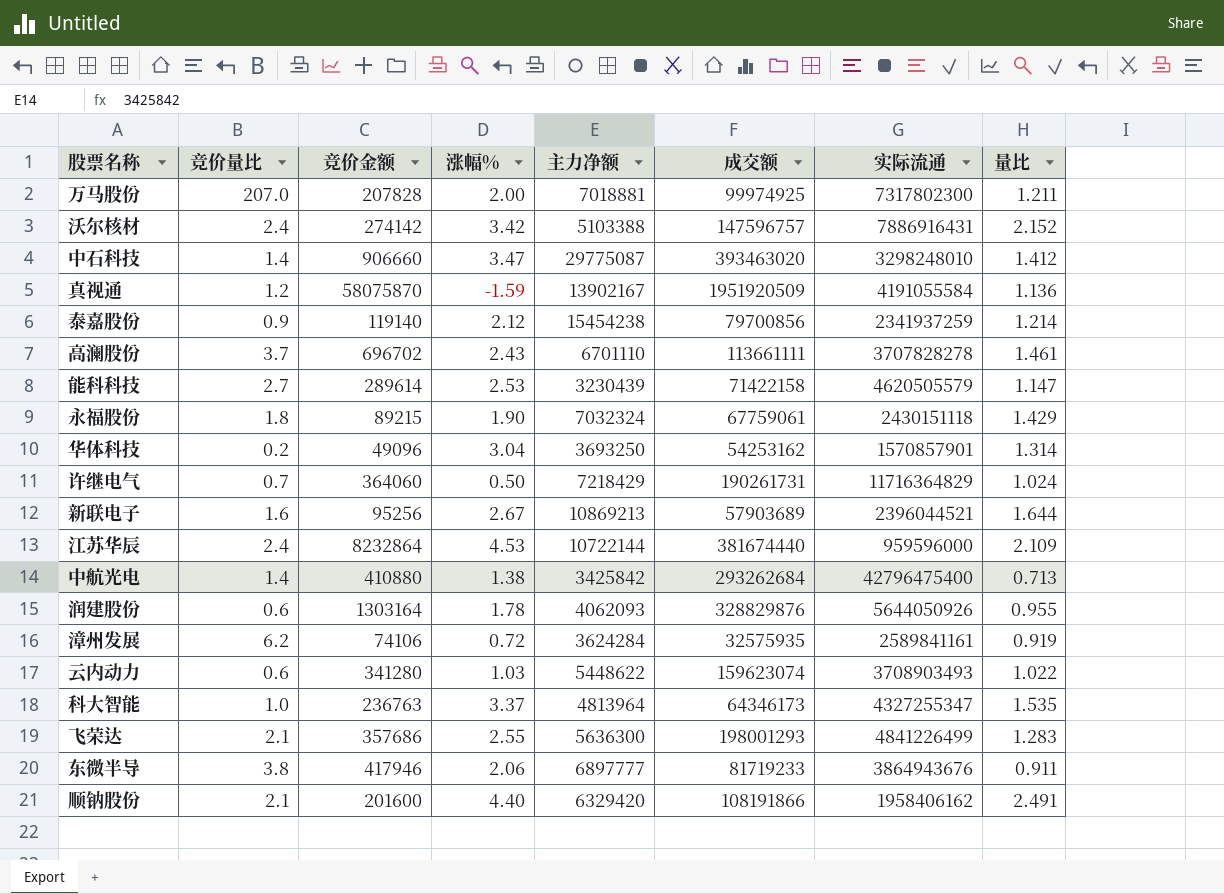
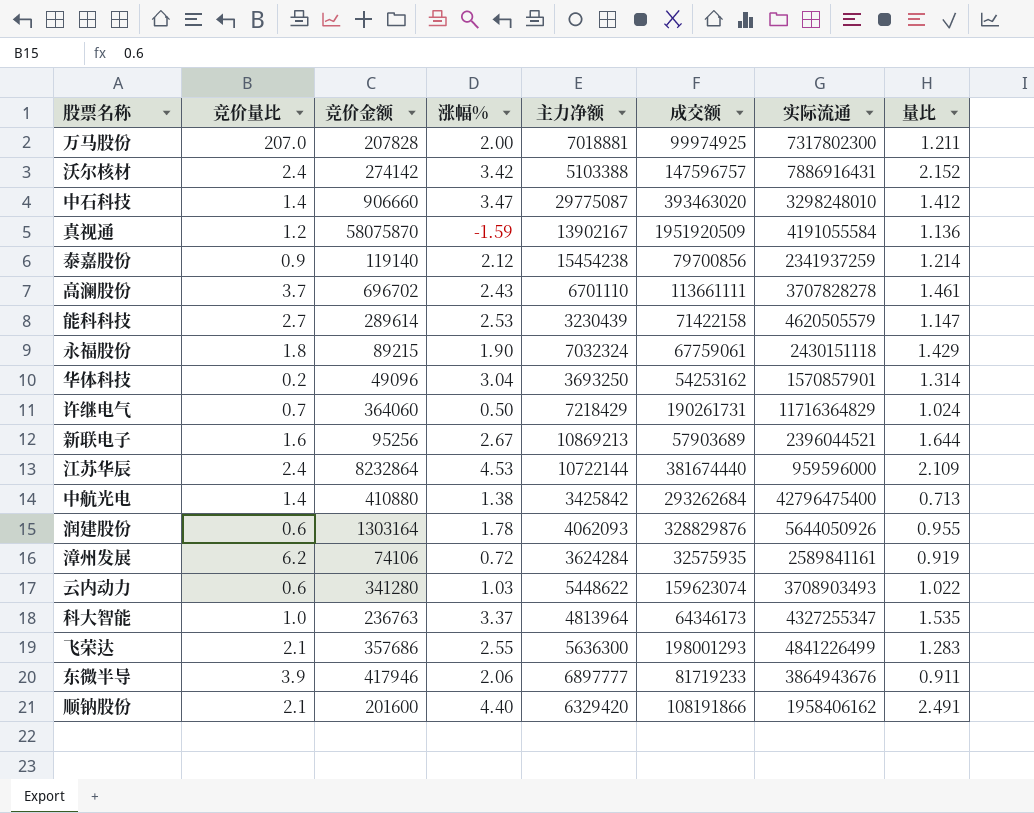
东微半导 | 竞价量比: 3.8 -> 3.9

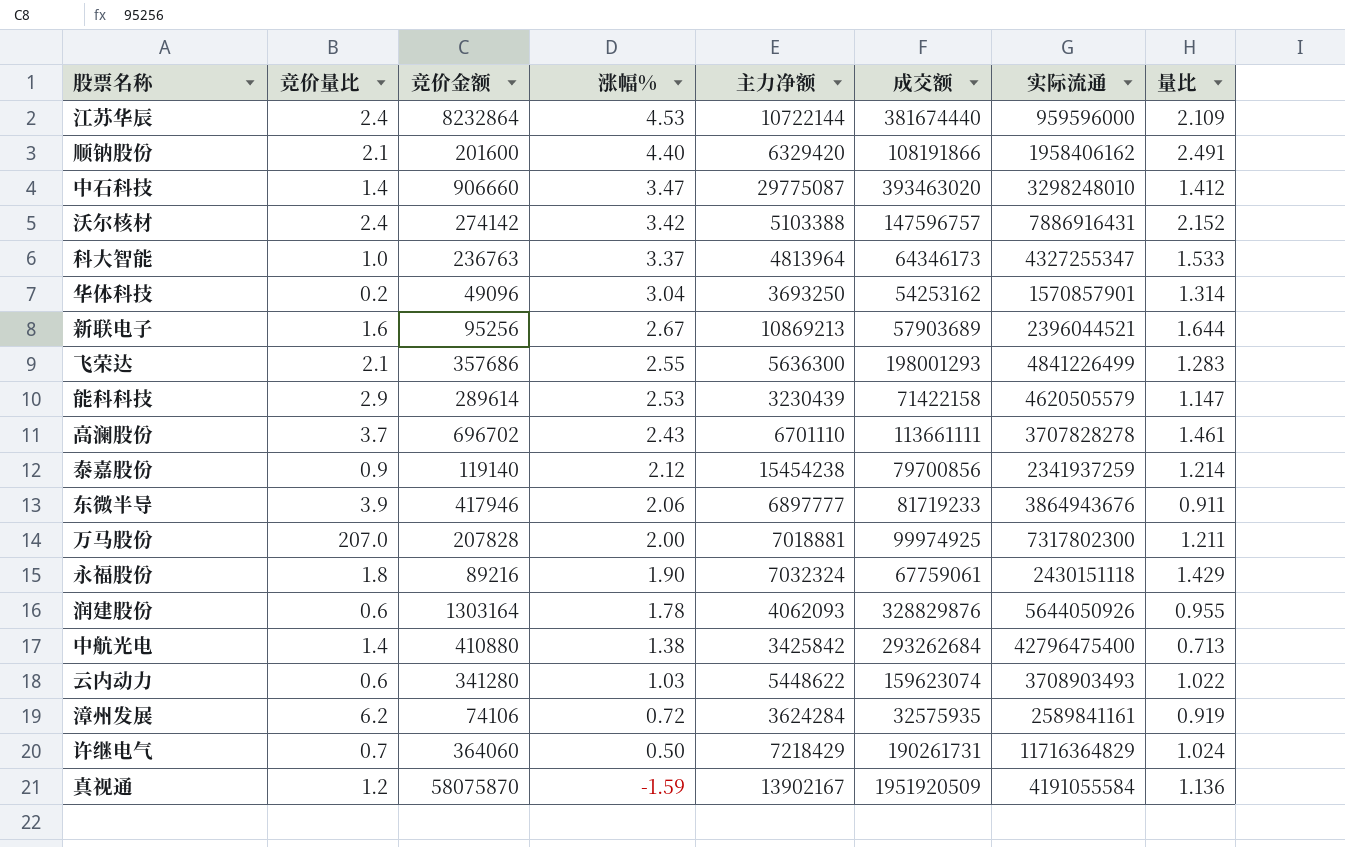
row order: none -> 涨幅% descending
科大智能 | 量比: 1.535 -> 1.533
能科科技 | 竞价量比: 2.7 -> 2.9
永福股份 | 竞价金额: 89215 -> 89216

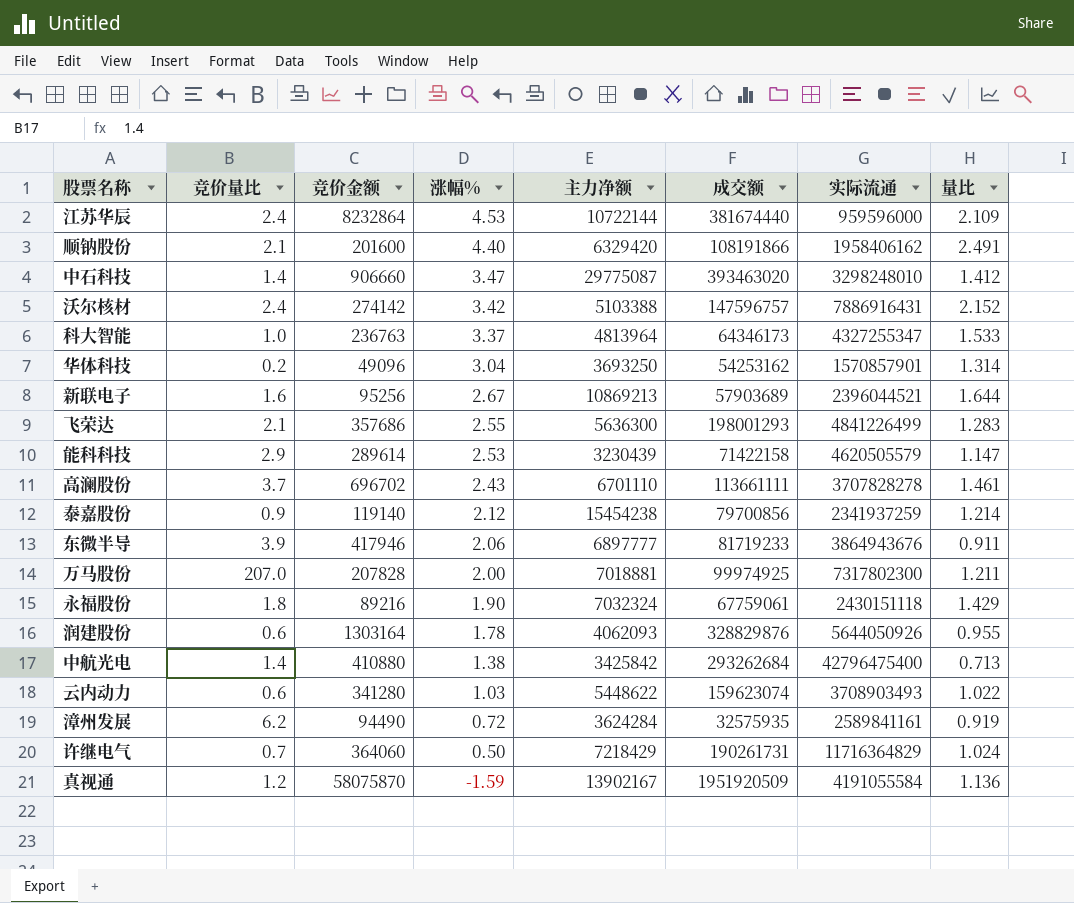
漳州发展 | 竞价金额: 74106 -> 94490

